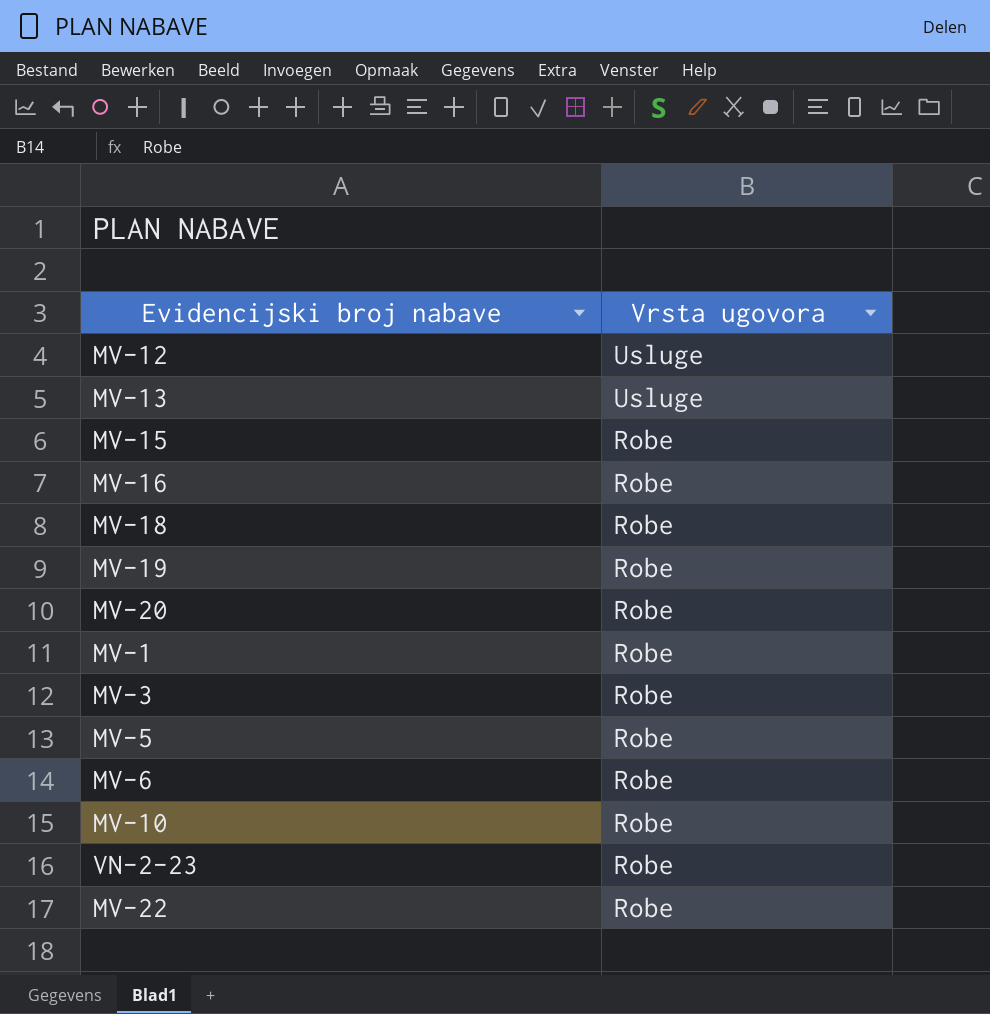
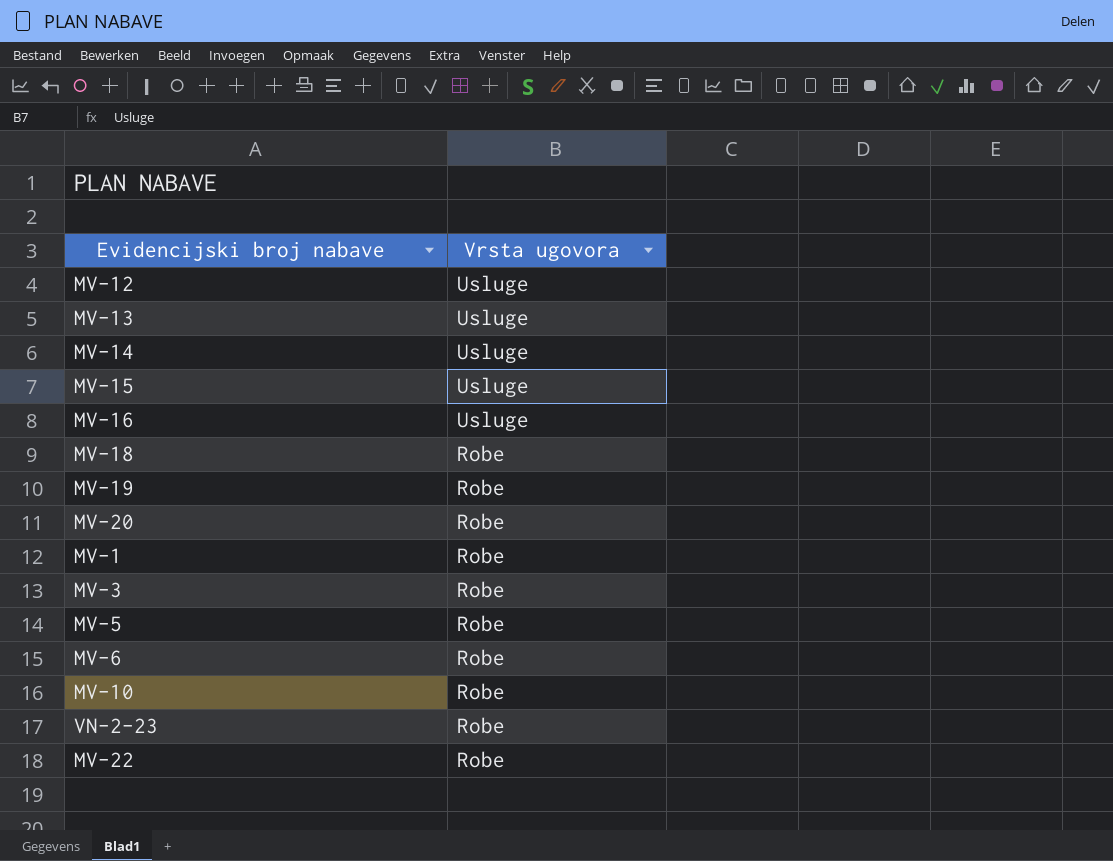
row MV-14: none -> Usluge
MV-15 | Vrsta ugovora: Robe -> Usluge
MV-16 | Vrsta ugovora: Robe -> Usluge

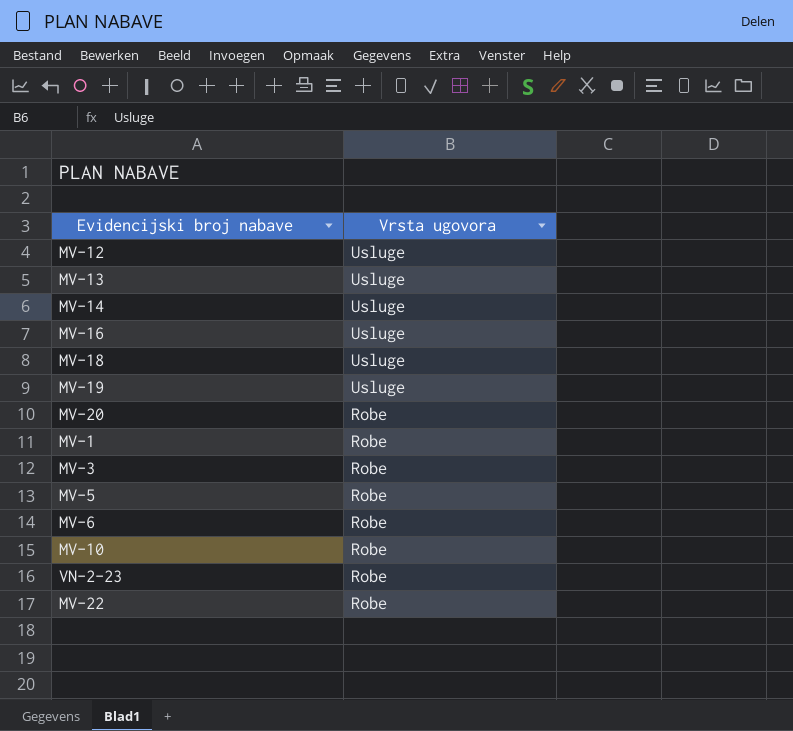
row MV-15: Usluge -> none
MV-18 | Vrsta ugovora: Robe -> Usluge
MV-19 | Vrsta ugovora: Robe -> Usluge

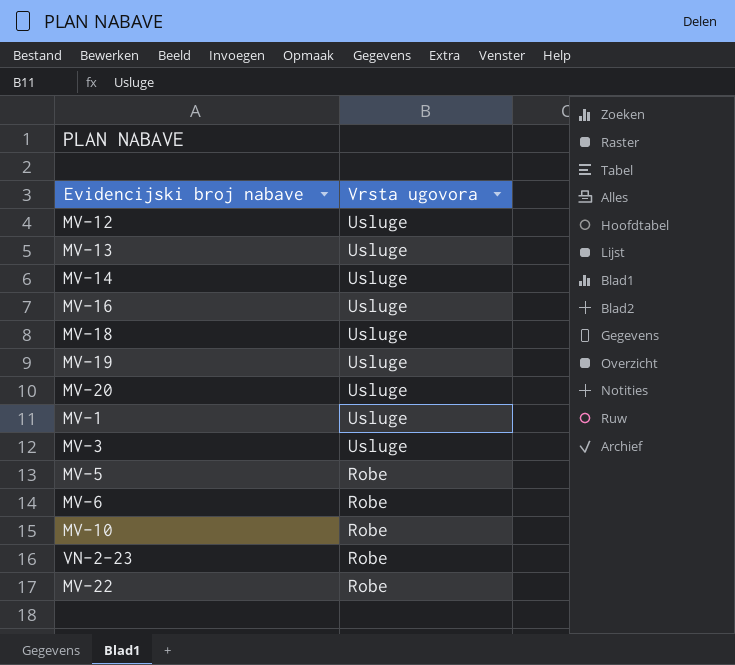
MV-20 | Vrsta ugovora: Robe -> Usluge
MV-1 | Vrsta ugovora: Robe -> Usluge
MV-3 | Vrsta ugovora: Robe -> Usluge

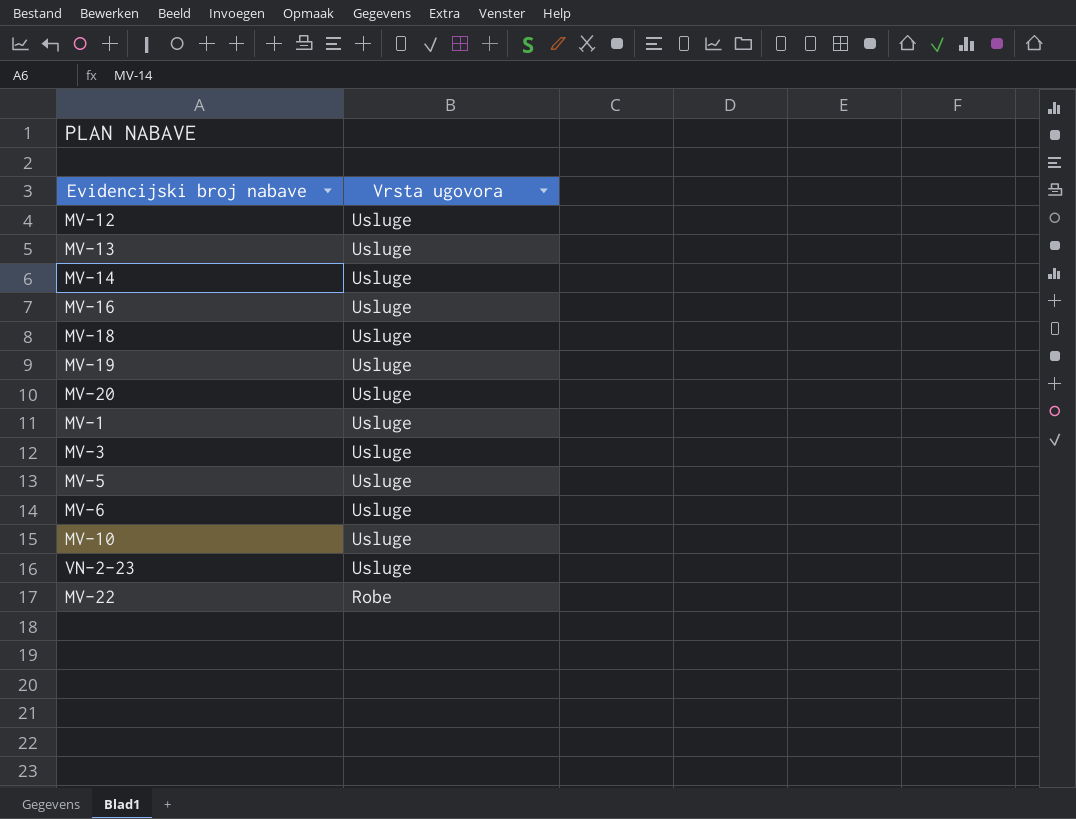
MV-5 | Vrsta ugovora: Robe -> Usluge
MV-6 | Vrsta ugovora: Robe -> Usluge
MV-10 | Vrsta ugovora: Robe -> Usluge
VN-2-23 | Vrsta ugovora: Robe -> Usluge

